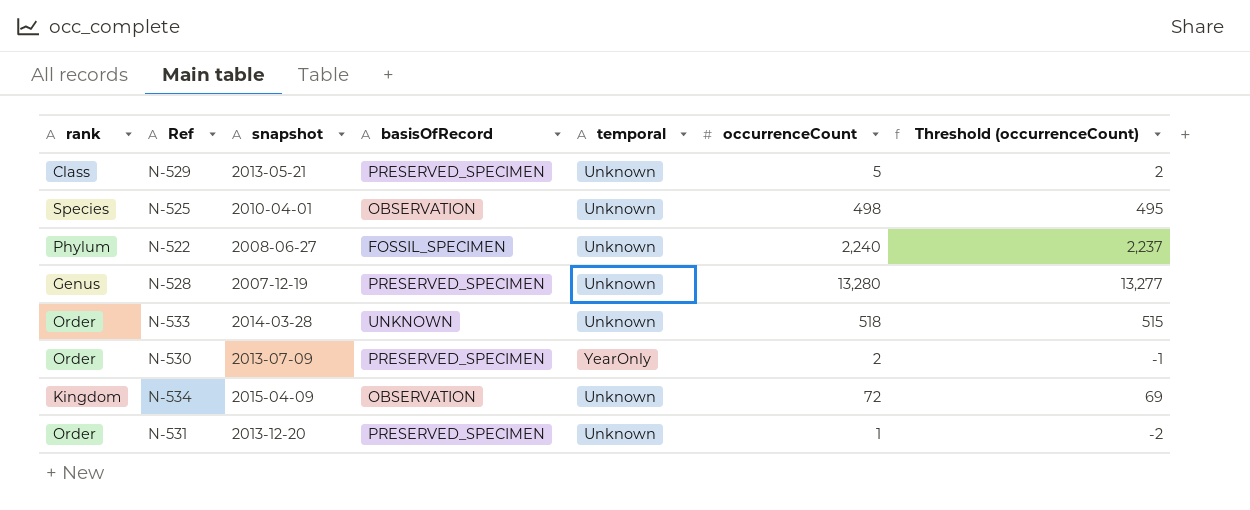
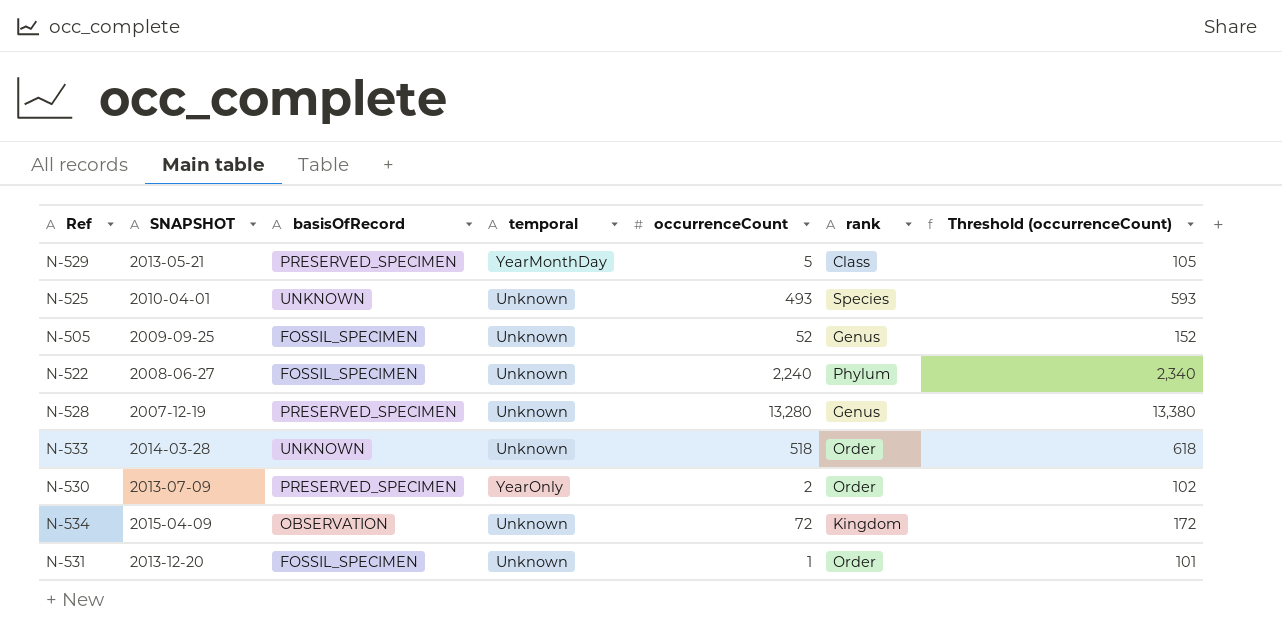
column name: snapshot -> SNAPSHOT
column rank | position: 1 -> 6
column Threshold (occurrenceCount) | formula: [occurrenceCount] - 3 -> [occurrenceCount] + 100
N-529 | temporal: Unknown -> YearMonthDay
N-525 | basisOfRecord: OBSERVATION -> UNKNOWN
N-525 | occurrenceCount: 498 -> 493
row N-505: none -> 2009-09-25 | FOSSIL_SPECIMEN | Unknown | 52 | Genus | 152
N-531 | basisOfRecord: PRESERVED_SPECIMEN -> FOSSIL_SPECIMEN

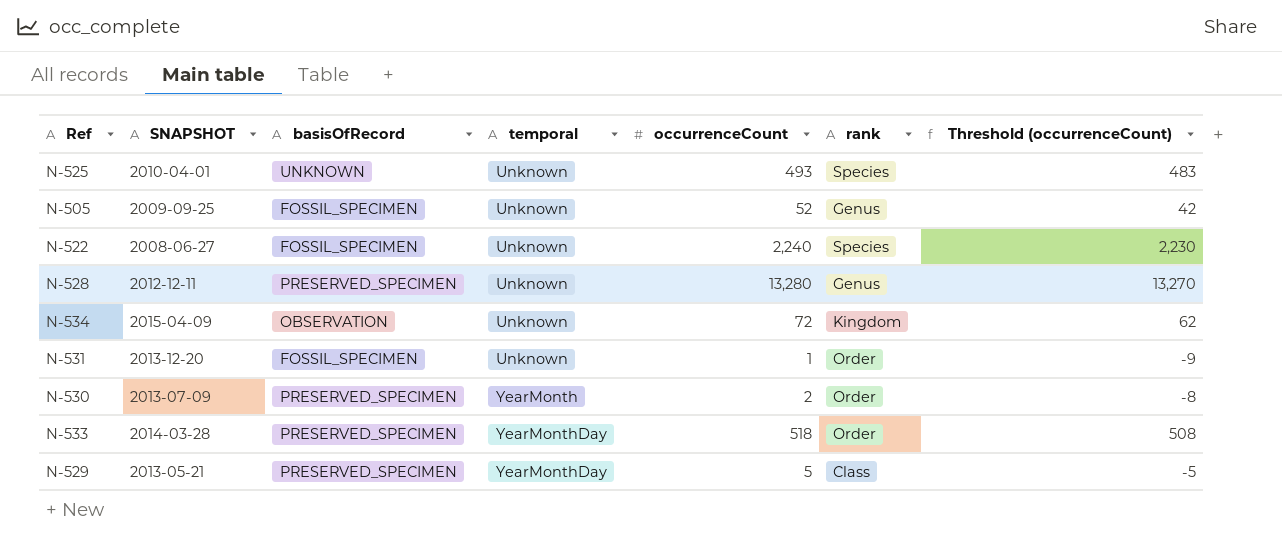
row order: none -> temporal ascending
column Threshold (occurrenceCount) | formula: [occurrenceCount] + 100 -> [occurrenceCount] - 10
N-522 | rank: Phylum -> Species
N-528 | SNAPSHOT: 2007-12-19 -> 2012-12-11
N-530 | temporal: YearOnly -> YearMonth
N-533 | basisOfRecord: UNKNOWN -> PRESERVED_SPECIMEN
N-533 | temporal: Unknown -> YearMonthDay

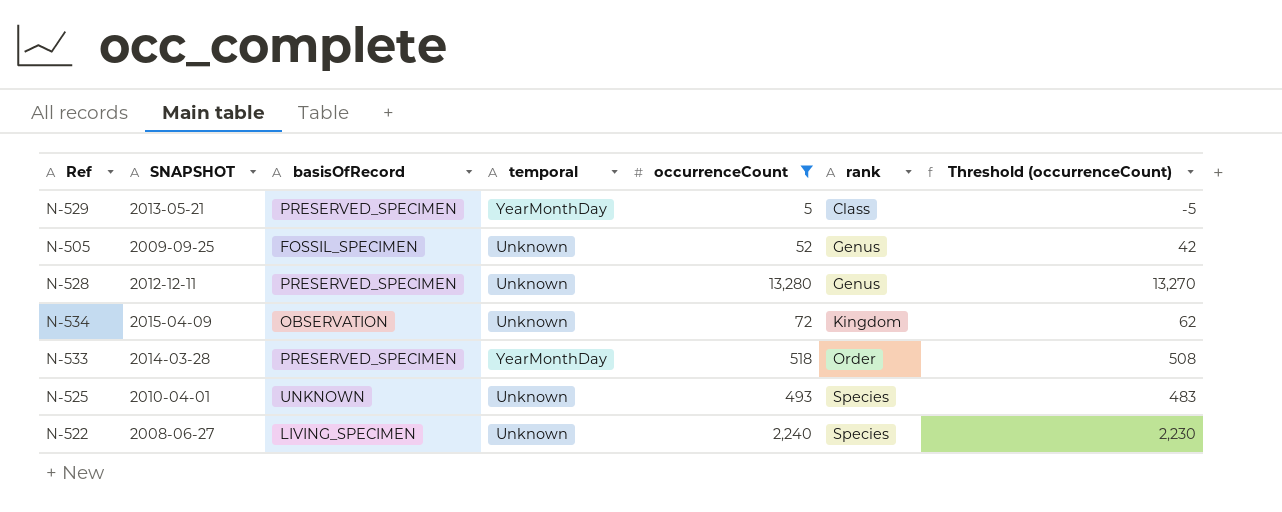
filter: none -> occurrenceCount >= 5
row order: temporal ascending -> rank ascending
N-522 | basisOfRecord: FOSSIL_SPECIMEN -> LIVING_SPECIMEN

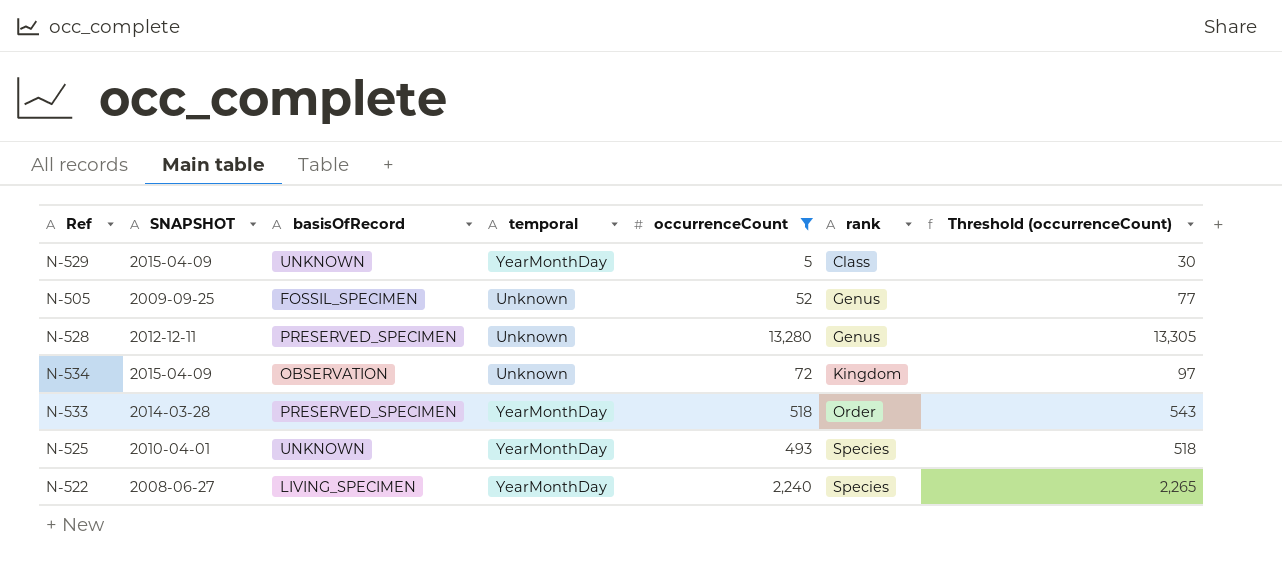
column Threshold (occurrenceCount) | formula: [occurrenceCount] - 10 -> [occurrenceCount] + 25
N-529 | SNAPSHOT: 2013-05-21 -> 2015-04-09
N-529 | basisOfRecord: PRESERVED_SPECIMEN -> UNKNOWN
N-525 | temporal: Unknown -> YearMonthDay
N-522 | temporal: Unknown -> YearMonthDay

